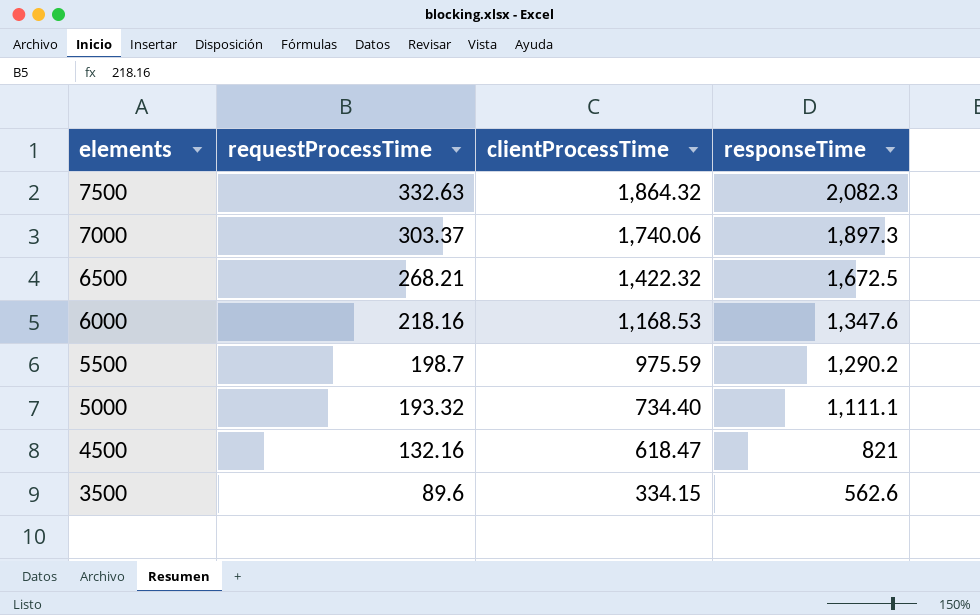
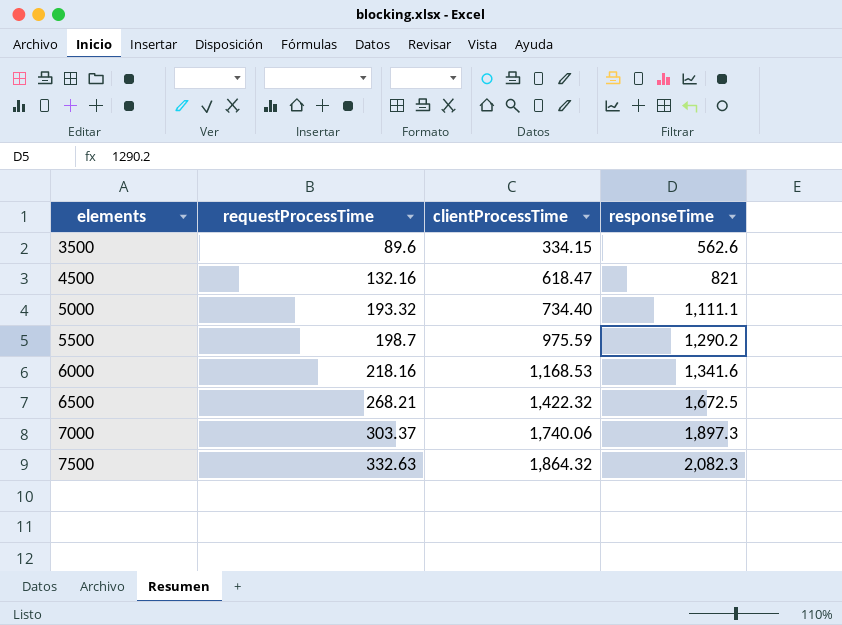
row order: elements descending -> elements ascending
6000 | responseTime: 1,347.6 -> 1,341.6

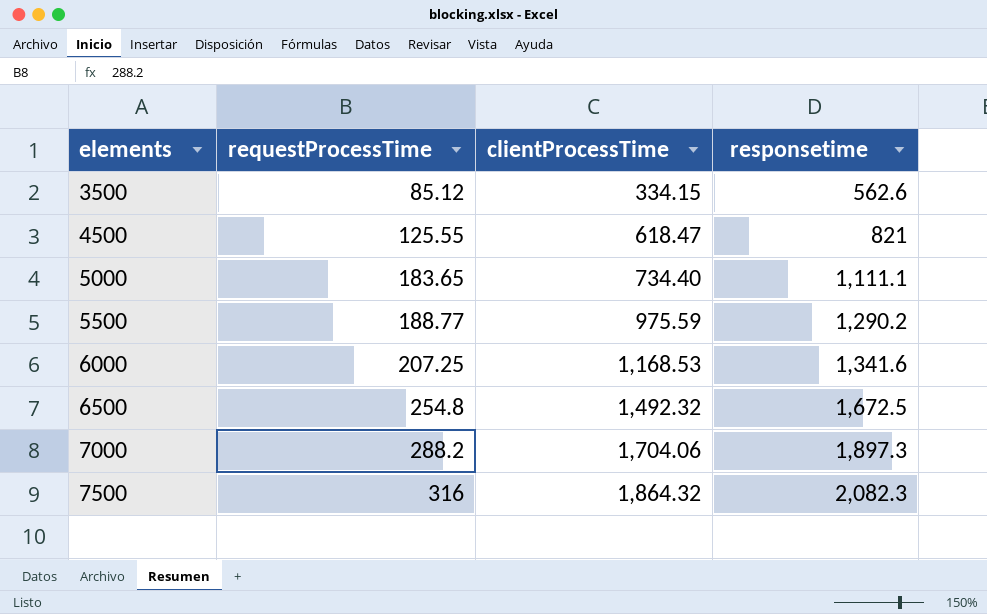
column name: responseTime -> responsetime
3500 | requestProcessTime: 89.6 -> 85.12
4500 | requestProcessTime: 132.16 -> 125.55
5000 | requestProcessTime: 193.32 -> 183.65
5500 | requestProcessTime: 198.7 -> 188.77
6000 | requestProcessTime: 218.16 -> 207.25
6500 | requestProcessTime: 268.21 -> 254.8
6500 | clientProcessTime: 1,422.32 -> 1,492.32
7000 | requestProcessTime: 303.37 -> 288.2
7000 | clientProcessTime: 1,740.06 -> 1,704.06
7500 | requestProcessTime: 332.63 -> 316

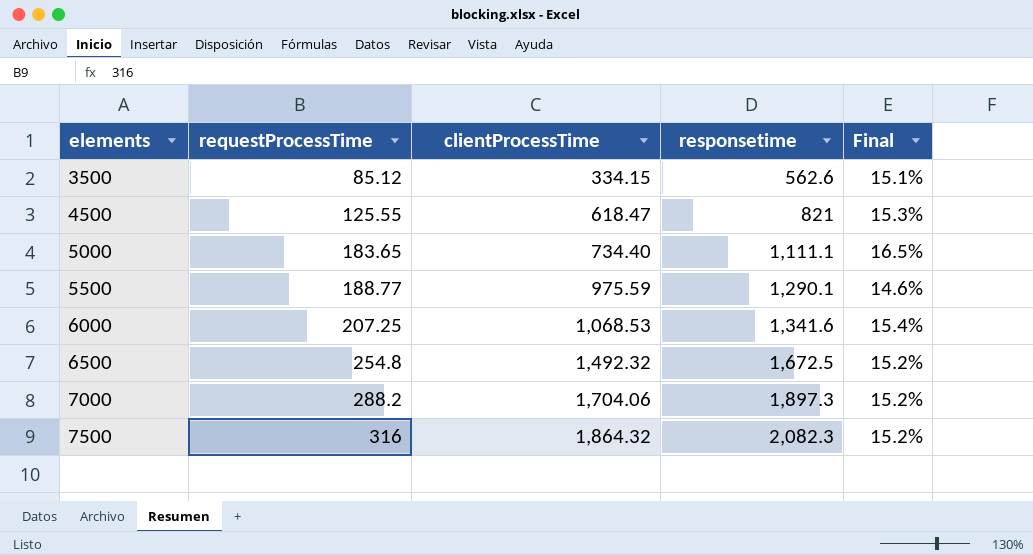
column Final | formula: none -> [requestProcessTime] / [responsetime]
5500 | responsetime: 1,290.2 -> 1,290.1
6000 | clientProcessTime: 1,168.53 -> 1,068.53

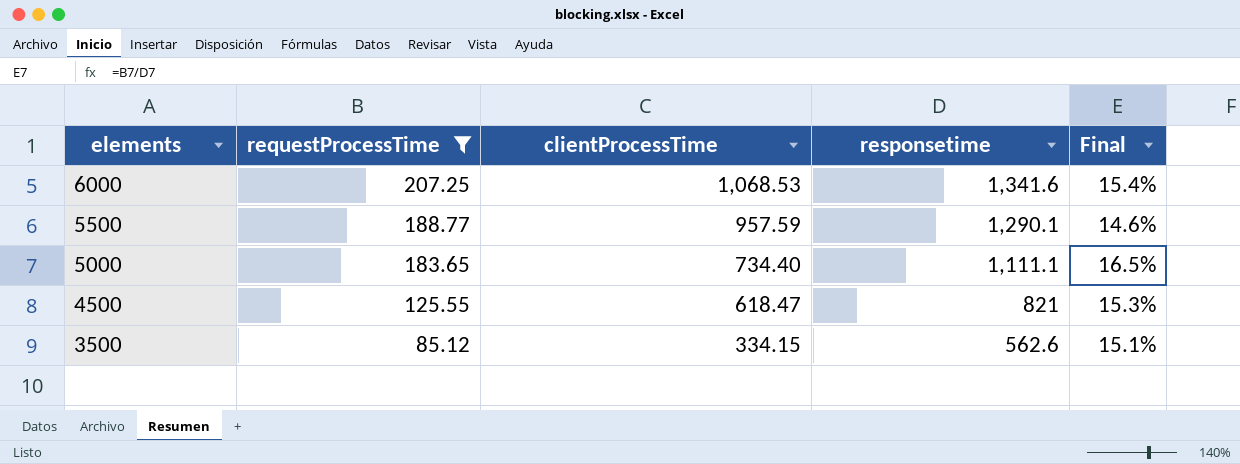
filter: none -> requestProcessTime <= 207.25
row order: elements ascending -> elements descending
5500 | clientProcessTime: 975.59 -> 957.59

